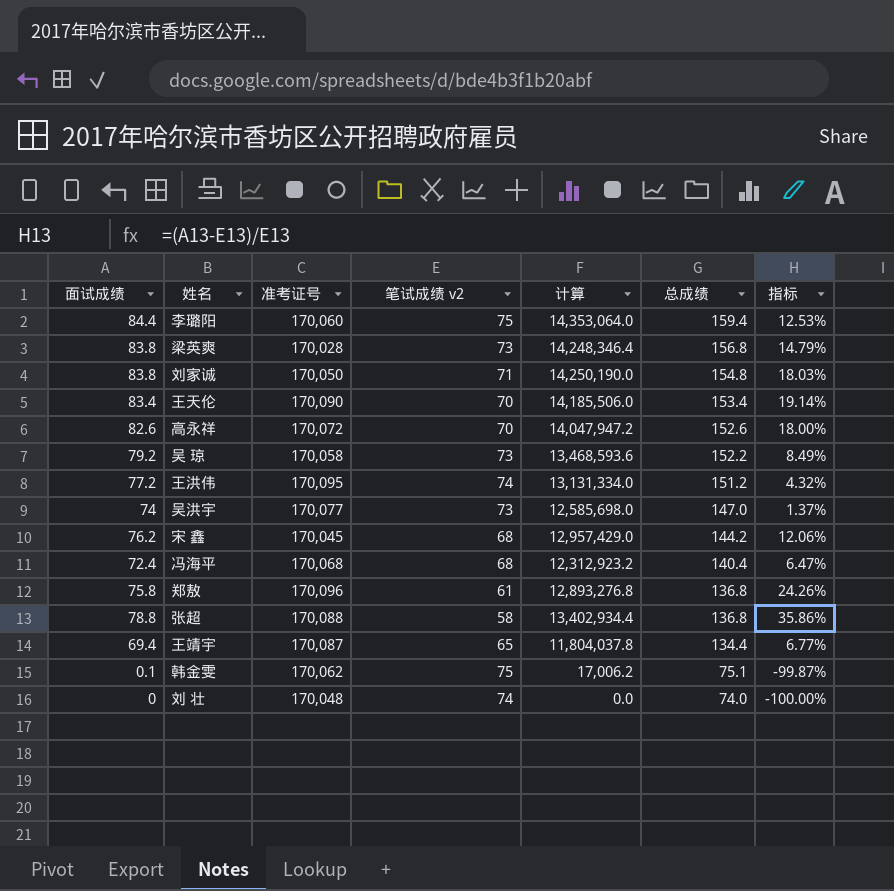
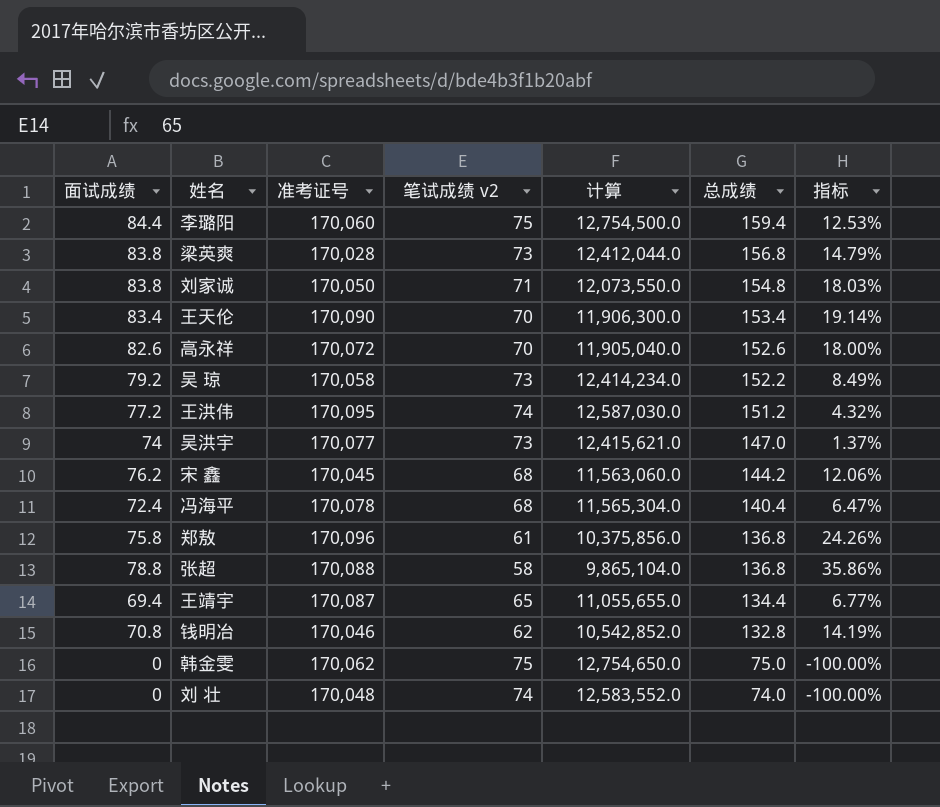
column 计算 | formula: [面试成绩] * [准考证号] -> [准考证号] * [笔试成绩 v2]
冯海平 | 准考证号: 170,068 -> 170,078
row 钱明冶: none -> 70.8 | 170,046 | 62 | 10,542,852.0 | 132.8 | 14.19%
韩金雯 | 面试成绩: 0.1 -> 0
韩金雯 | 总成绩: 75.1 -> 75.0
韩金雯 | 指标: -99.87% -> -100.00%

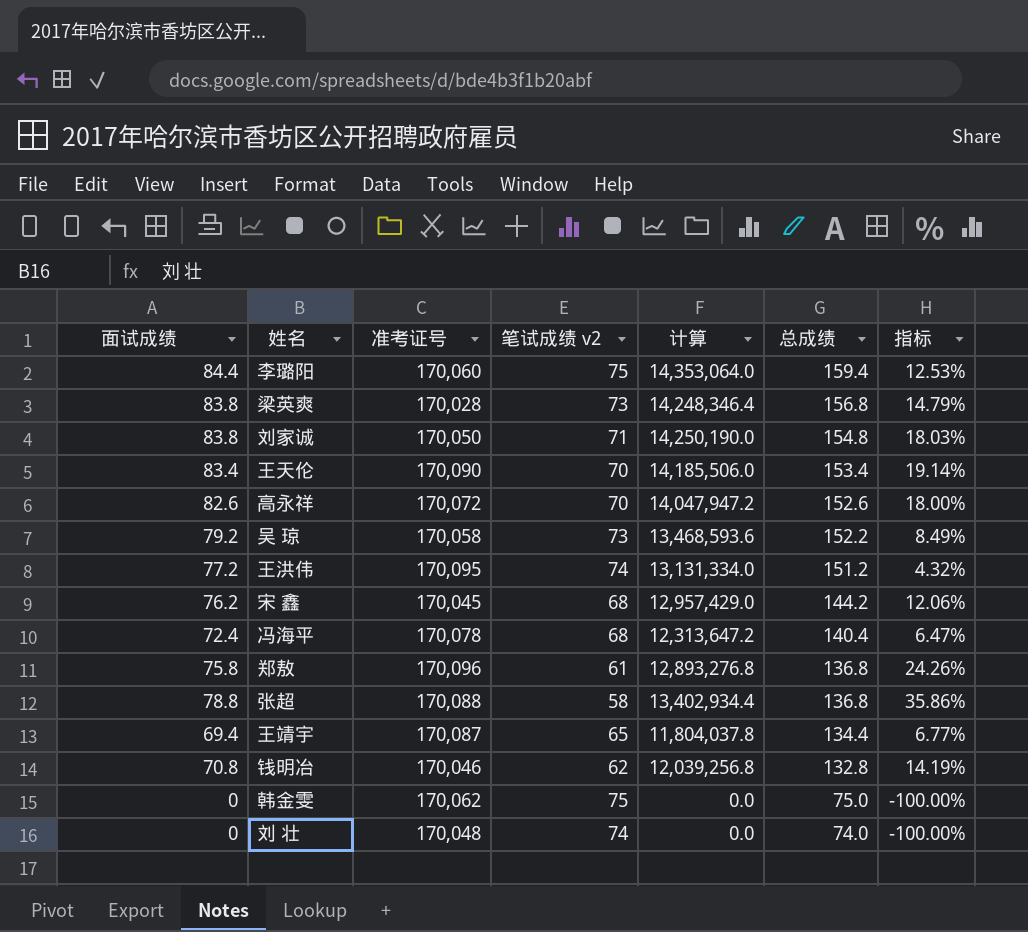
column 计算 | formula: [准考证号] * [笔试成绩 v2] -> [面试成绩] * [准考证号]
row 吴洪宇: 74 | 170,077 | 73 | 12,415,621.0 | 147.0 | 1.37% -> none

